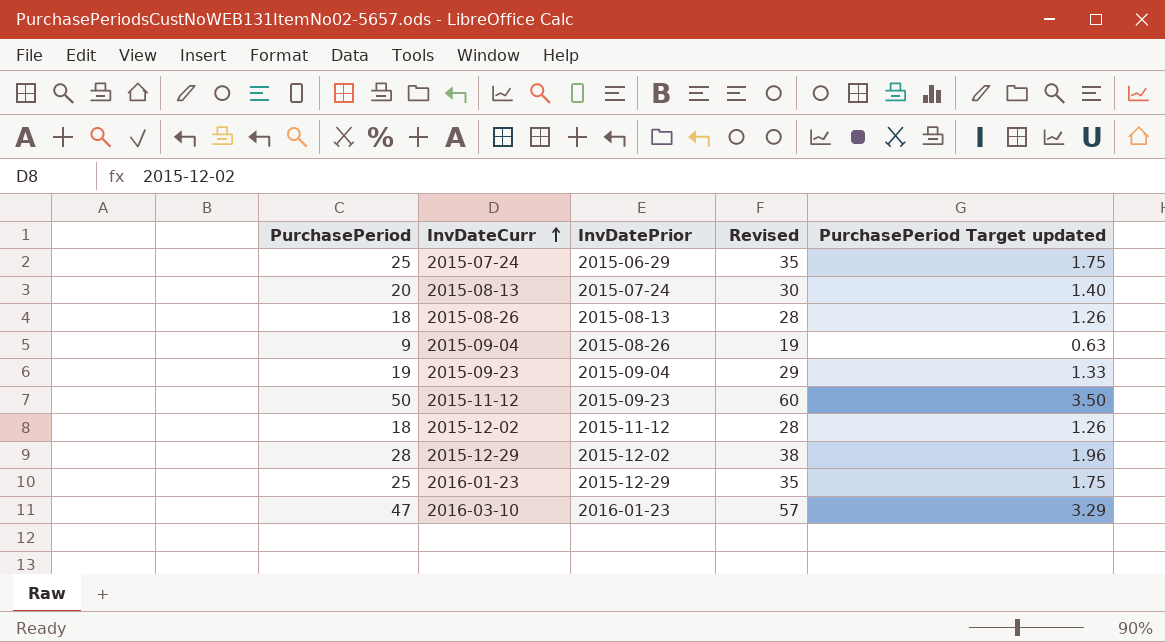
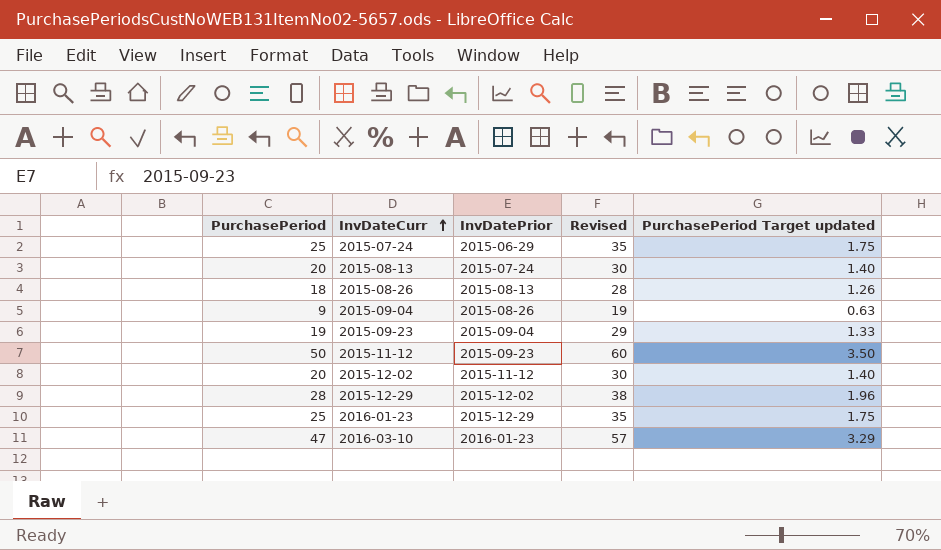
2015-12-02 | PurchasePeriod: 18 -> 20
2015-12-02 | Revised: 28 -> 30
2015-12-02 | PurchasePeriod Target updated: 1.26 -> 1.40

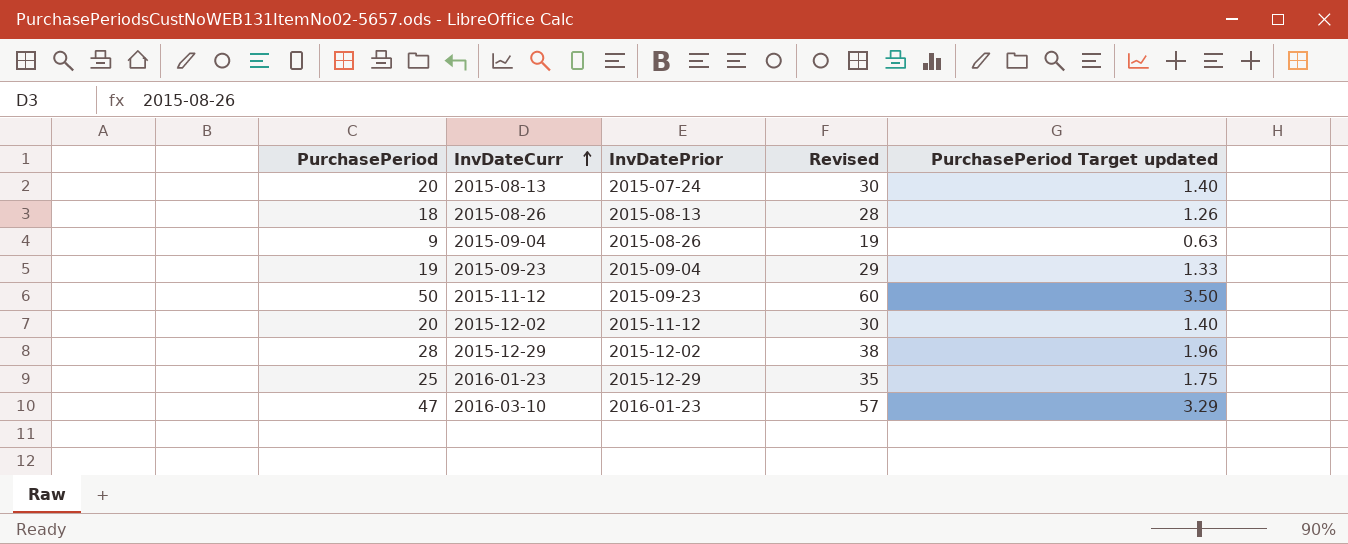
row 2015-07-24: 25 | 2015-06-29 | 35 | 1.75 -> none

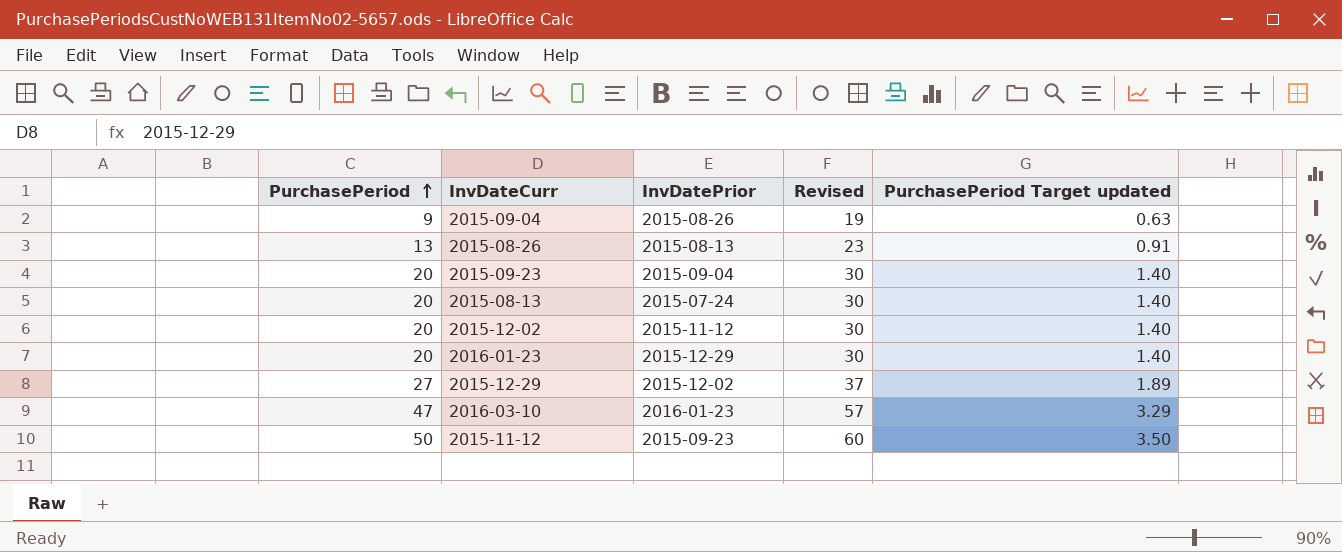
row order: InvDateCurr ascending -> PurchasePeriod ascending
2015-08-26 | PurchasePeriod: 18 -> 13
2015-08-26 | Revised: 28 -> 23
2015-08-26 | PurchasePeriod Target updated: 1.26 -> 0.91
2015-09-23 | PurchasePeriod: 19 -> 20
2015-09-23 | Revised: 29 -> 30
2015-09-23 | PurchasePeriod Target updated: 1.33 -> 1.40
2016-01-23 | PurchasePeriod: 25 -> 20
2016-01-23 | Revised: 35 -> 30
2016-01-23 | PurchasePeriod Target updated: 1.75 -> 1.40
2015-12-29 | PurchasePeriod: 28 -> 27
2015-12-29 | Revised: 38 -> 37
2015-12-29 | PurchasePeriod Target updated: 1.96 -> 1.89

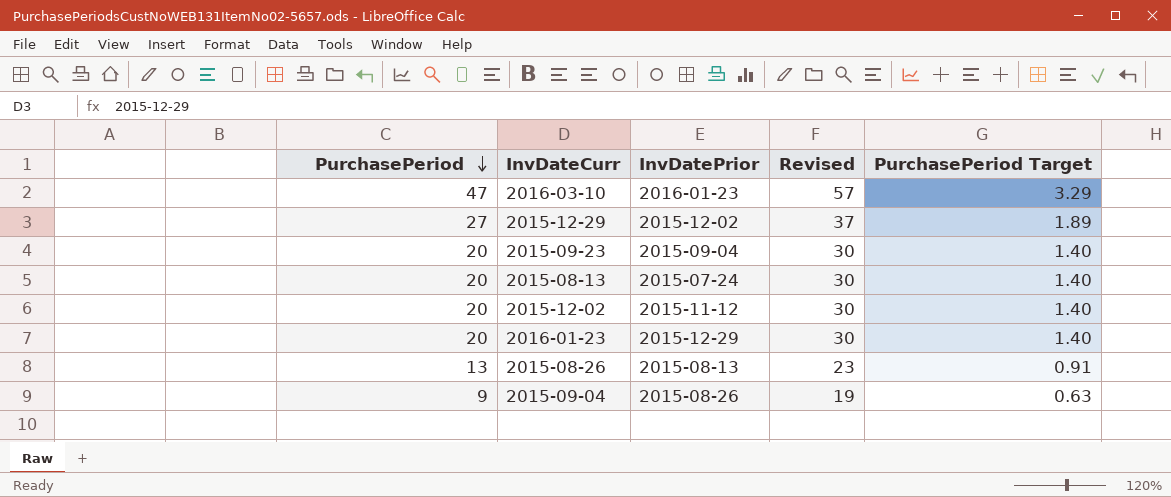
row order: PurchasePeriod ascending -> PurchasePeriod descending
column name: PurchasePeriod Target updated -> PurchasePeriod Target
row 2015-11-12: 50 | 2015-09-23 | 60 | 3.50 -> none

